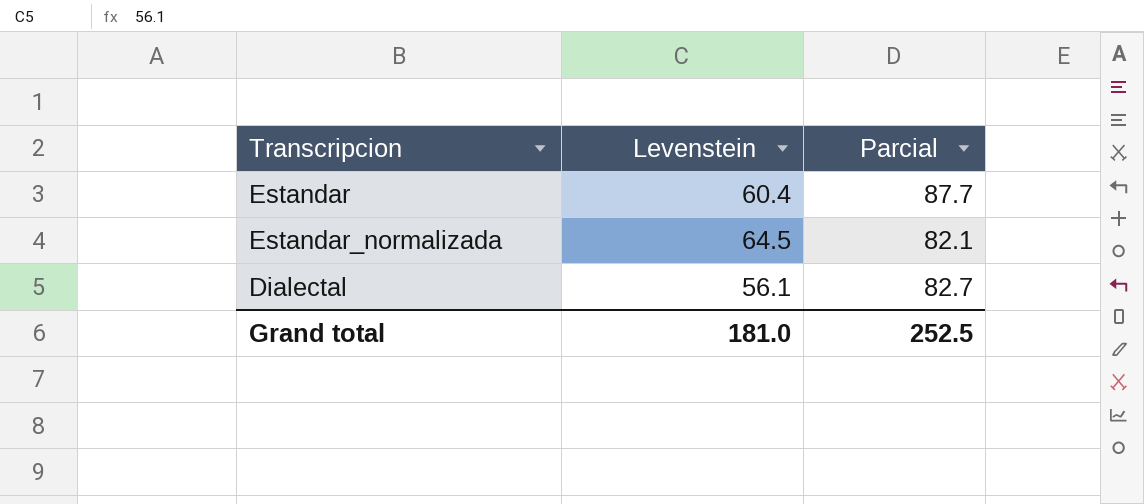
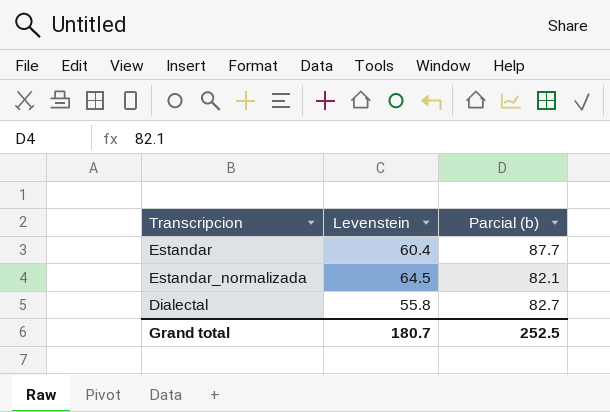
column name: Parcial -> Parcial (b)
Dialectal | Levenstein: 56.1 -> 55.8
Grand total | Levenstein: 181.0 -> 180.7

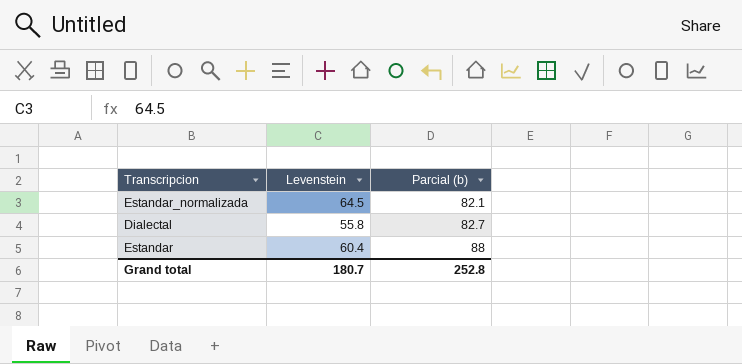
row order: none -> Parcial (b) ascending
Estandar | Parcial (b): 87.7 -> 88
Grand total | Parcial (b): 252.5 -> 252.8

